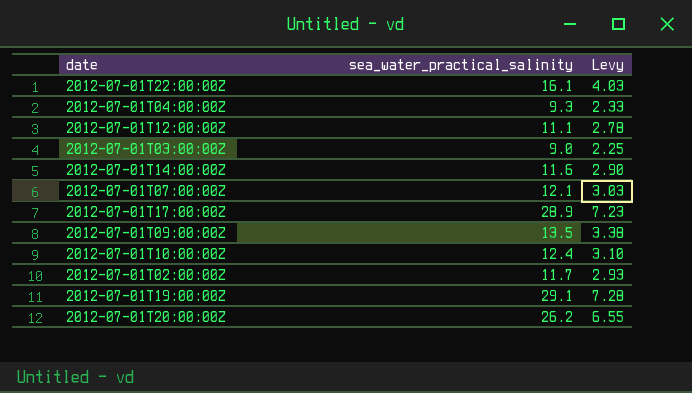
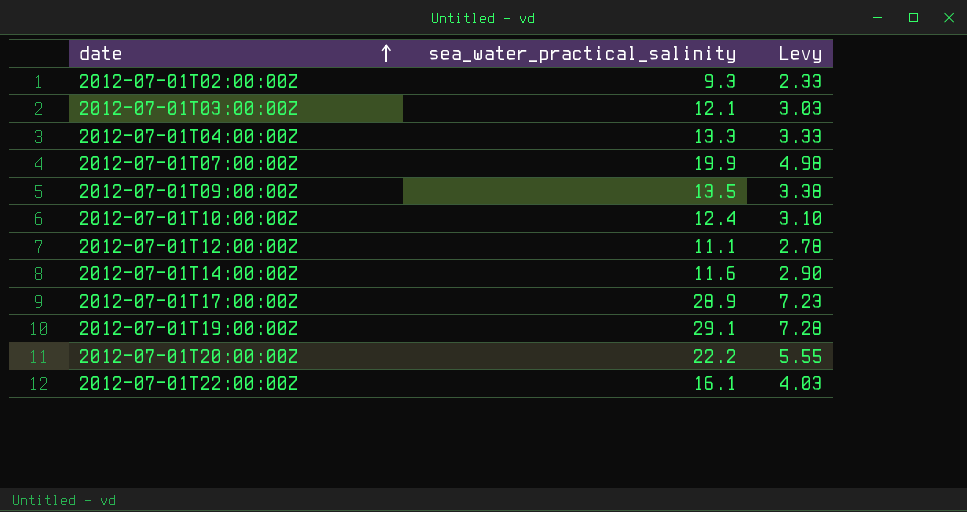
row order: none -> date ascending
2012-07-01T02:00:00Z | sea_water_practical_salinity: 11.7 -> 9.3
2012-07-01T02:00:00Z | Levy: 2.93 -> 2.33
2012-07-01T03:00:00Z | sea_water_practical_salinity: 9.0 -> 12.1
2012-07-01T03:00:00Z | Levy: 2.25 -> 3.03
2012-07-01T04:00:00Z | sea_water_practical_salinity: 9.3 -> 13.3
2012-07-01T04:00:00Z | Levy: 2.33 -> 3.33
2012-07-01T07:00:00Z | sea_water_practical_salinity: 12.1 -> 19.9
2012-07-01T07:00:00Z | Levy: 3.03 -> 4.98
2012-07-01T20:00:00Z | sea_water_practical_salinity: 26.2 -> 22.2
2012-07-01T20:00:00Z | Levy: 6.55 -> 5.55

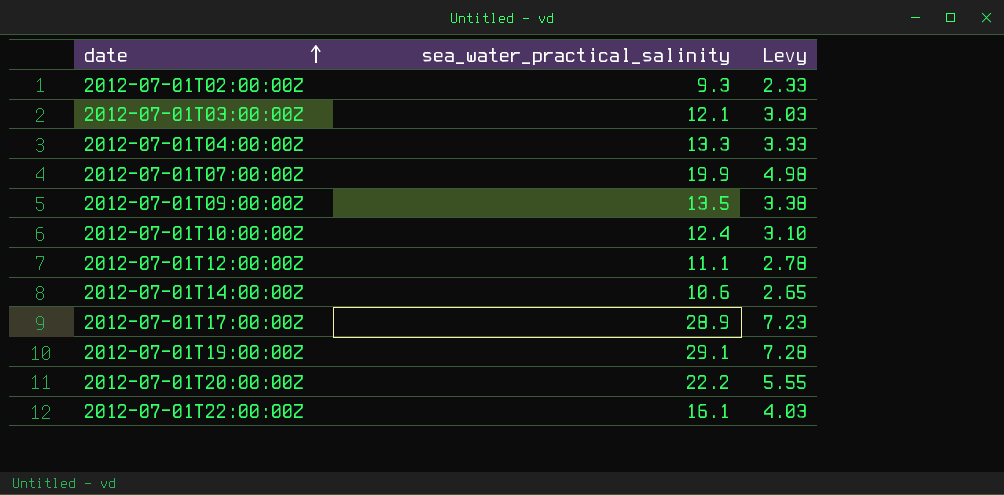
2012-07-01T14:00:00Z | sea_water_practical_salinity: 11.6 -> 10.6
2012-07-01T14:00:00Z | Levy: 2.90 -> 2.65

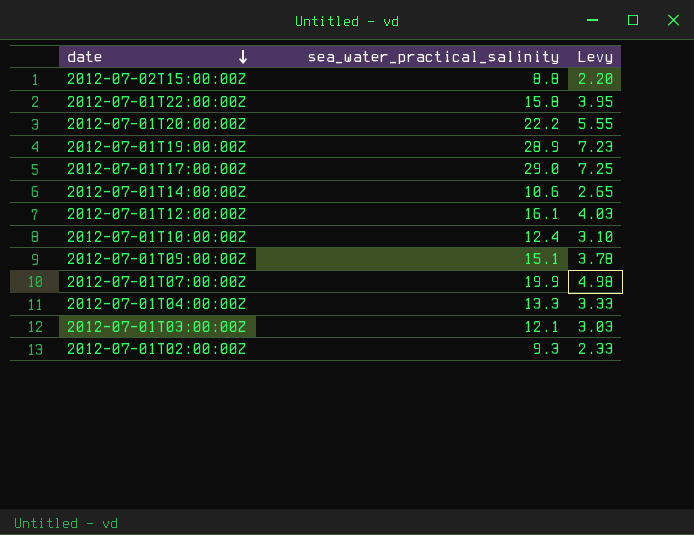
row order: date ascending -> date descending
row 2012-07-02T15:00:00Z: none -> 8.8 | 2.20
2012-07-01T22:00:00Z | sea_water_practical_salinity: 16.1 -> 15.8
2012-07-01T22:00:00Z | Levy: 4.03 -> 3.95
2012-07-01T19:00:00Z | sea_water_practical_salinity: 29.1 -> 28.9
2012-07-01T19:00:00Z | Levy: 7.28 -> 7.23
2012-07-01T17:00:00Z | sea_water_practical_salinity: 28.9 -> 29.0
2012-07-01T17:00:00Z | Levy: 7.23 -> 7.25
2012-07-01T12:00:00Z | sea_water_practical_salinity: 11.1 -> 16.1
2012-07-01T12:00:00Z | Levy: 2.78 -> 4.03
2012-07-01T09:00:00Z | sea_water_practical_salinity: 13.5 -> 15.1
2012-07-01T09:00:00Z | Levy: 3.38 -> 3.78

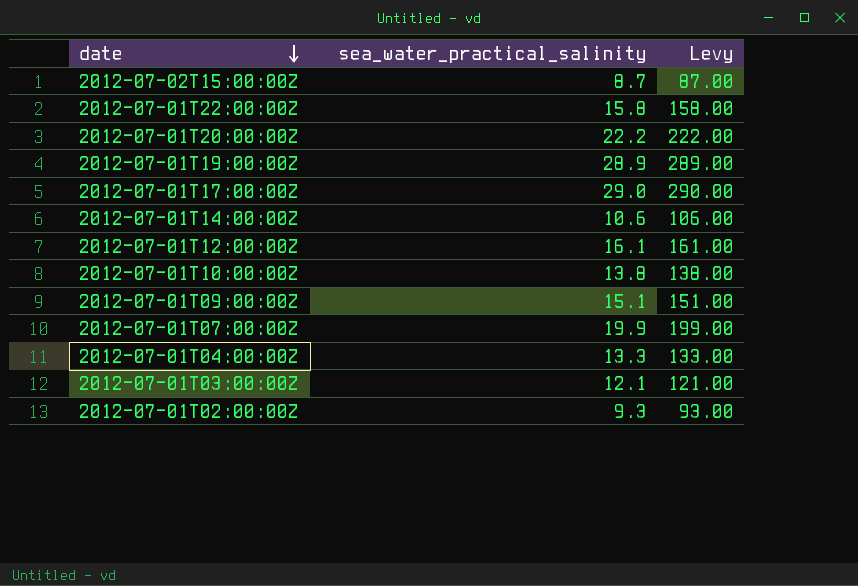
column Levy | formula: [sea_water_practical_salinity] * 0.25 -> [sea_water_practical_salinity] * 10
2012-07-02T15:00:00Z | sea_water_practical_salinity: 8.8 -> 8.7
2012-07-01T10:00:00Z | sea_water_practical_salinity: 12.4 -> 13.8

